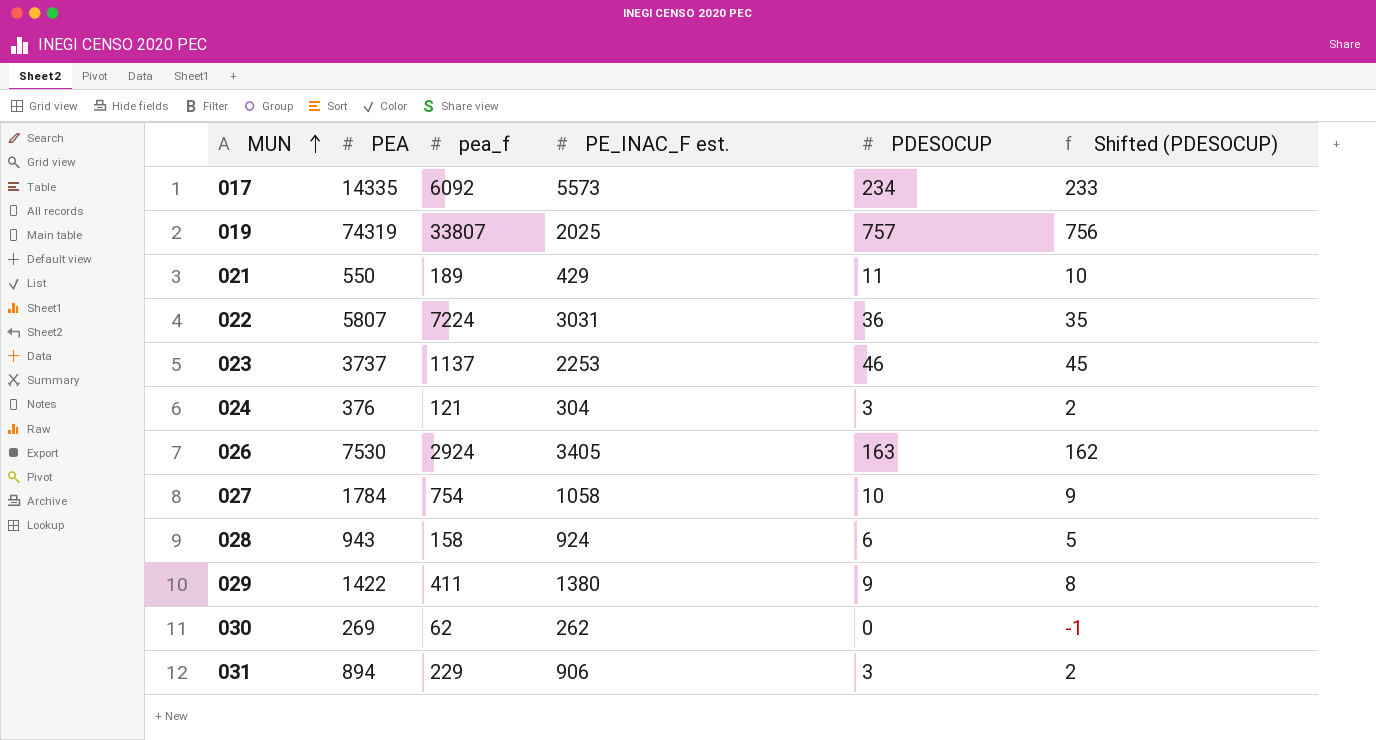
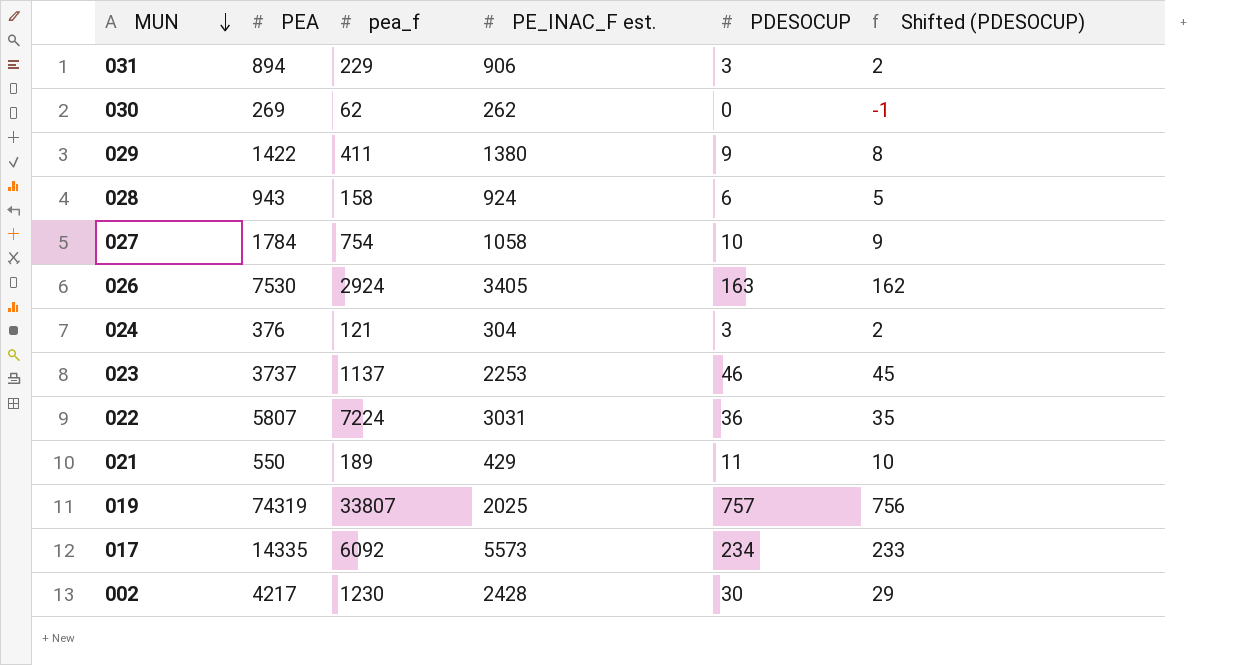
row order: MUN ascending -> MUN descending
row 002: none -> 4217 | 1230 | 2428 | 30 | 29

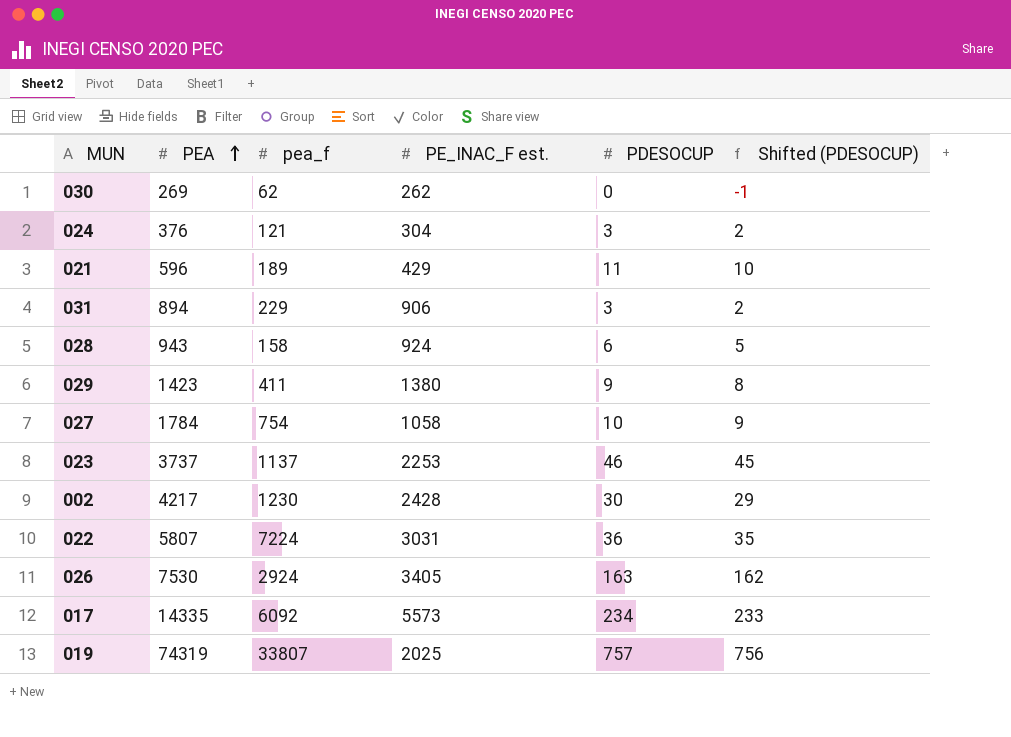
row order: MUN descending -> PEA ascending
021 | PEA: 550 -> 596
029 | PEA: 1422 -> 1423

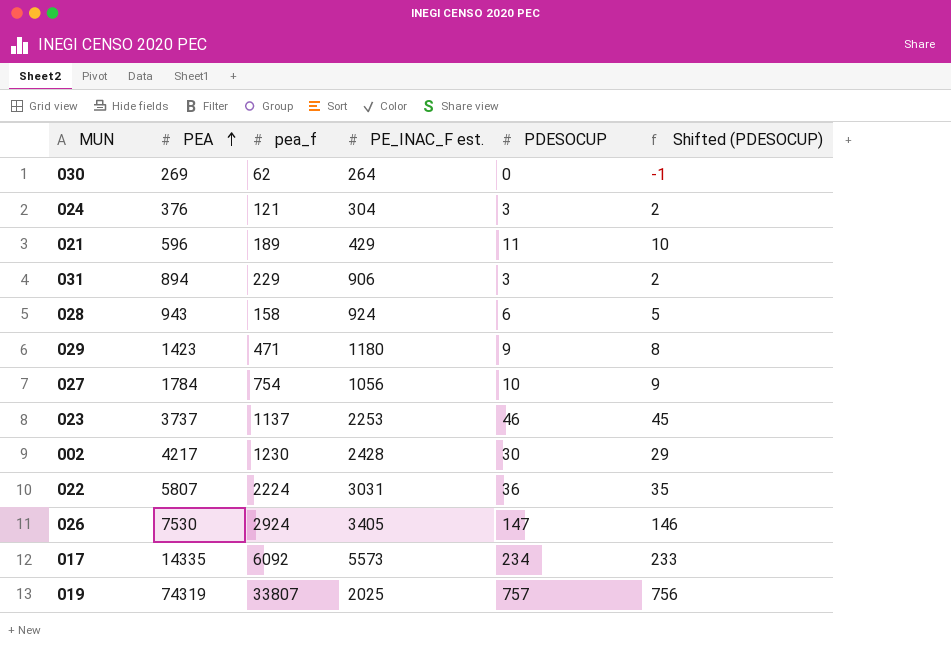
030 | PE_INAC_F est.: 262 -> 264
029 | pea_f: 411 -> 471
029 | PE_INAC_F est.: 1380 -> 1180
027 | PE_INAC_F est.: 1058 -> 1056
022 | pea_f: 7224 -> 2224
026 | PDESOCUP: 163 -> 147
026 | Shifted (PDESOCUP): 162 -> 146

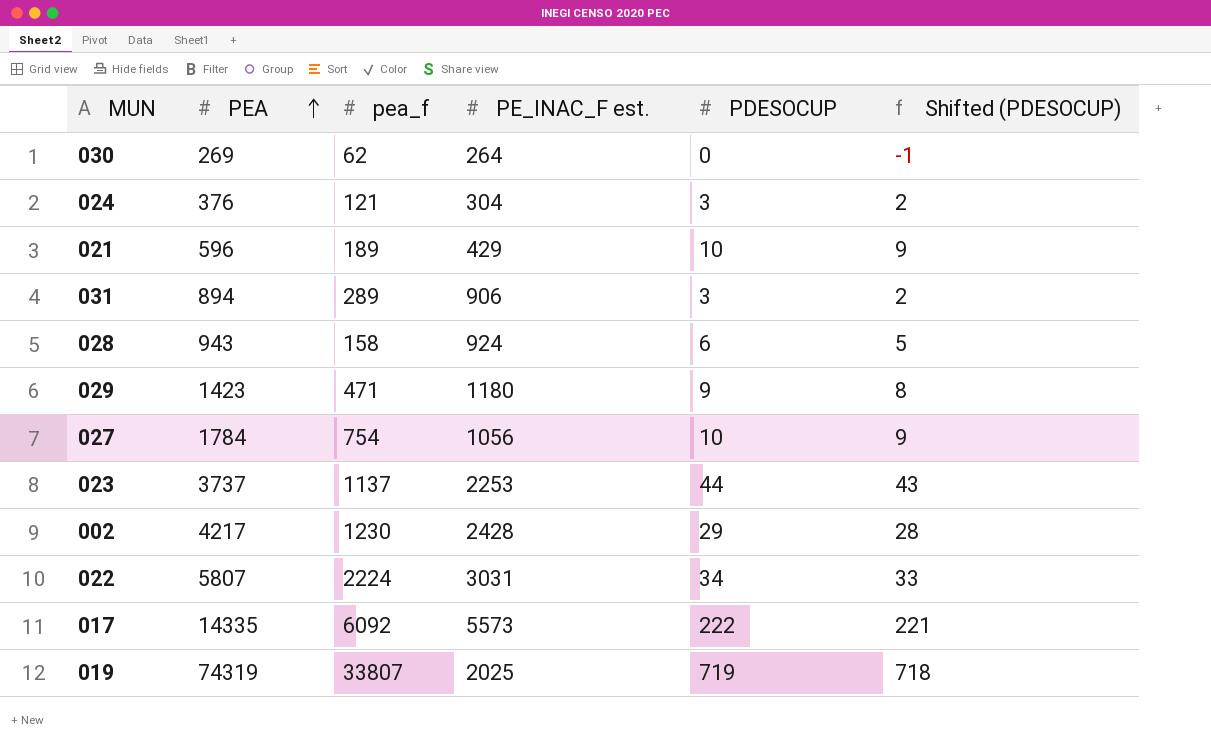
row 026: 7530 | 2924 | 3405 | 147 | 146 -> none
021 | PDESOCUP: 11 -> 10
021 | Shifted (PDESOCUP): 10 -> 9
031 | pea_f: 229 -> 289
023 | PDESOCUP: 46 -> 44
023 | Shifted (PDESOCUP): 45 -> 43
002 | PDESOCUP: 30 -> 29
002 | Shifted (PDESOCUP): 29 -> 28
022 | PDESOCUP: 36 -> 34
022 | Shifted (PDESOCUP): 35 -> 33
017 | PDESOCUP: 234 -> 222
017 | Shifted (PDESOCUP): 233 -> 221
019 | PDESOCUP: 757 -> 719
019 | Shifted (PDESOCUP): 756 -> 718

